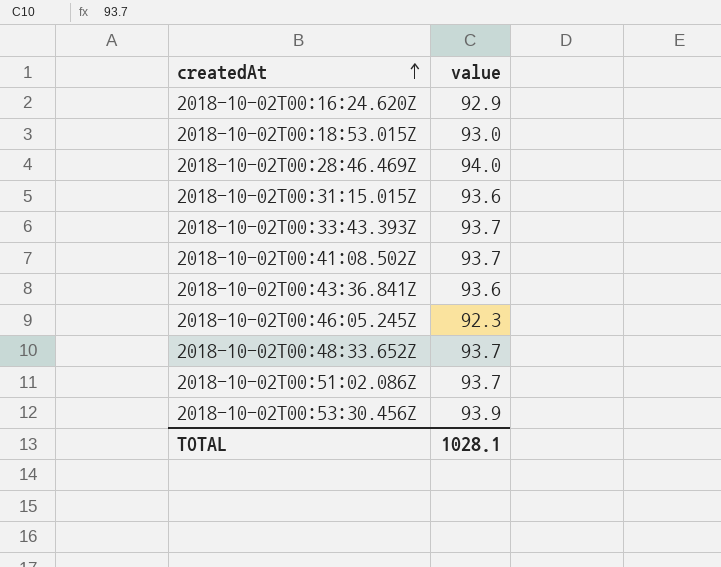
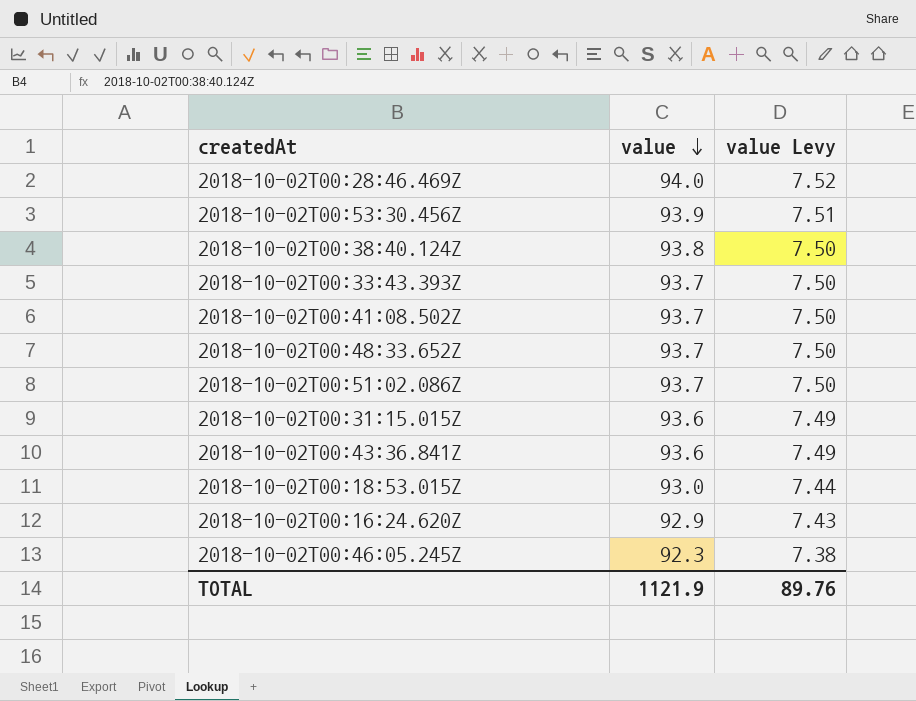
row order: createdAt ascending -> value descending
column value Levy | formula: none -> [value] * 0.08
row 2018-10-02T00:38:40.124Z: none -> 93.8 | 7.50
TOTAL | value: 1028.1 -> 1121.9

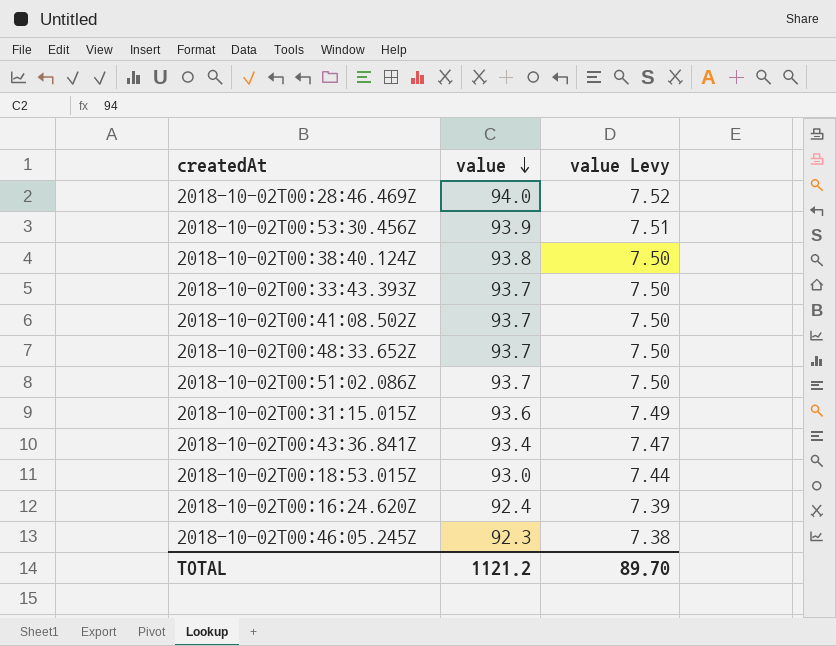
2018-10-02T00:43:36.841Z | value: 93.6 -> 93.4
2018-10-02T00:43:36.841Z | value Levy: 7.49 -> 7.47
2018-10-02T00:16:24.620Z | value: 92.9 -> 92.4
2018-10-02T00:16:24.620Z | value Levy: 7.43 -> 7.39
TOTAL | value: 1121.9 -> 1121.2
TOTAL | value Levy: 89.76 -> 89.70

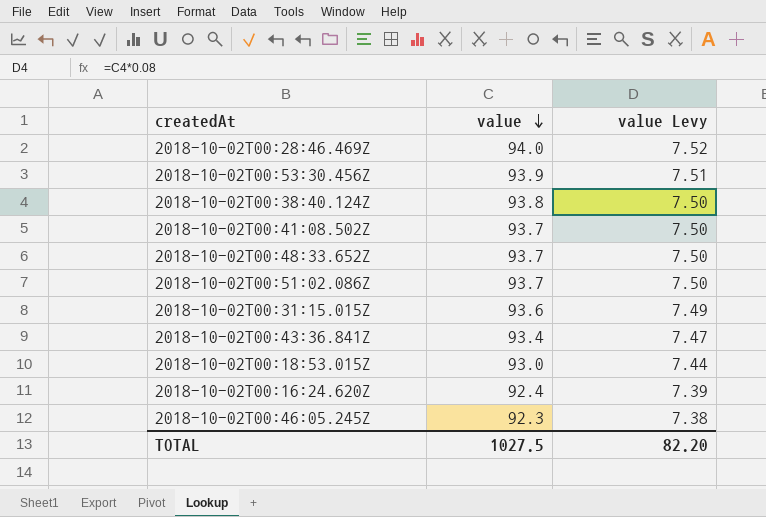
row 2018-10-02T00:33:43.393Z: 93.7 | 7.50 -> none
TOTAL | value: 1121.2 -> 1027.5
TOTAL | value Levy: 89.70 -> 82.20

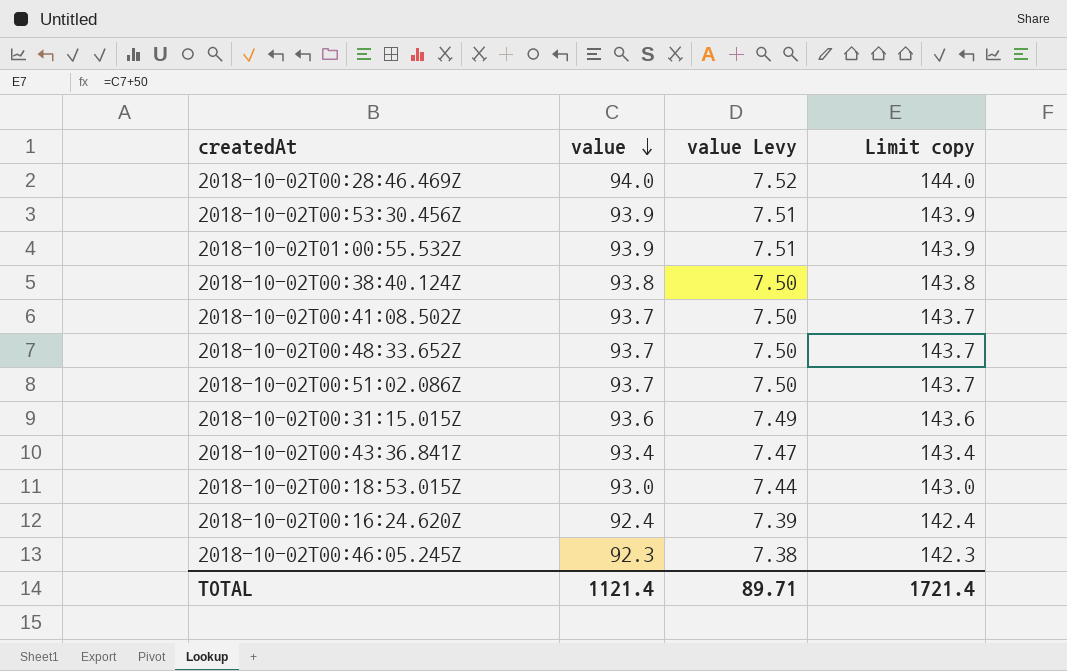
column Limit copy | formula: none -> [value] + 50
row 2018-10-02T01:00:55.532Z: none -> 93.9 | 7.51 | 143.9
TOTAL | value: 1027.5 -> 1121.4
TOTAL | value Levy: 82.20 -> 89.71

